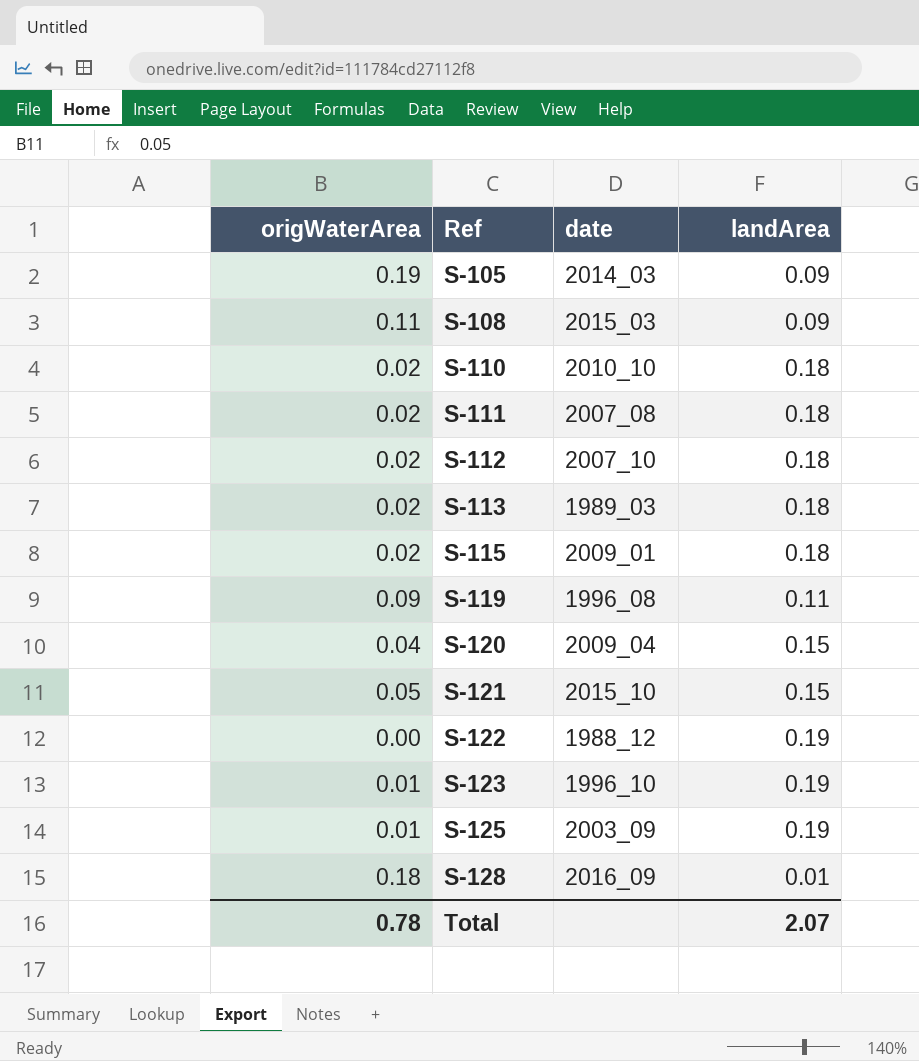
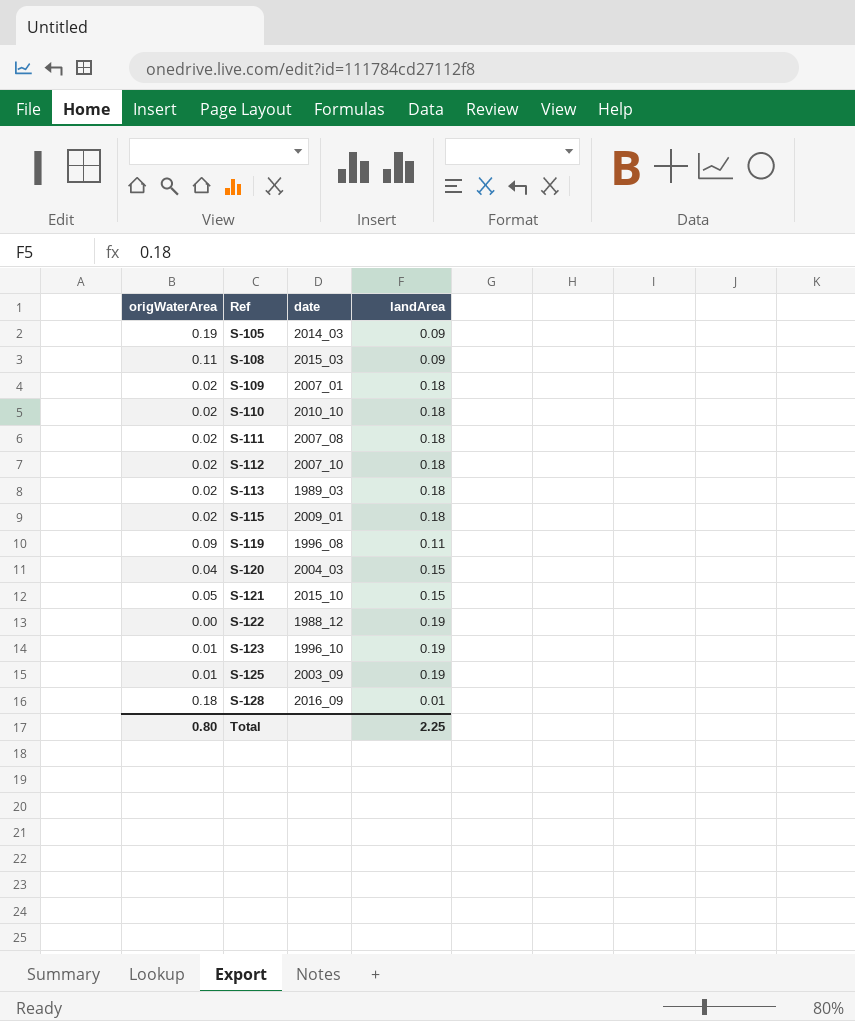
row S-109: none -> 0.02 | 2007_01 | 0.18
S-120 | date: 2009_04 -> 2004_03
Total | origWaterArea: 0.78 -> 0.80
Total | landArea: 2.07 -> 2.25

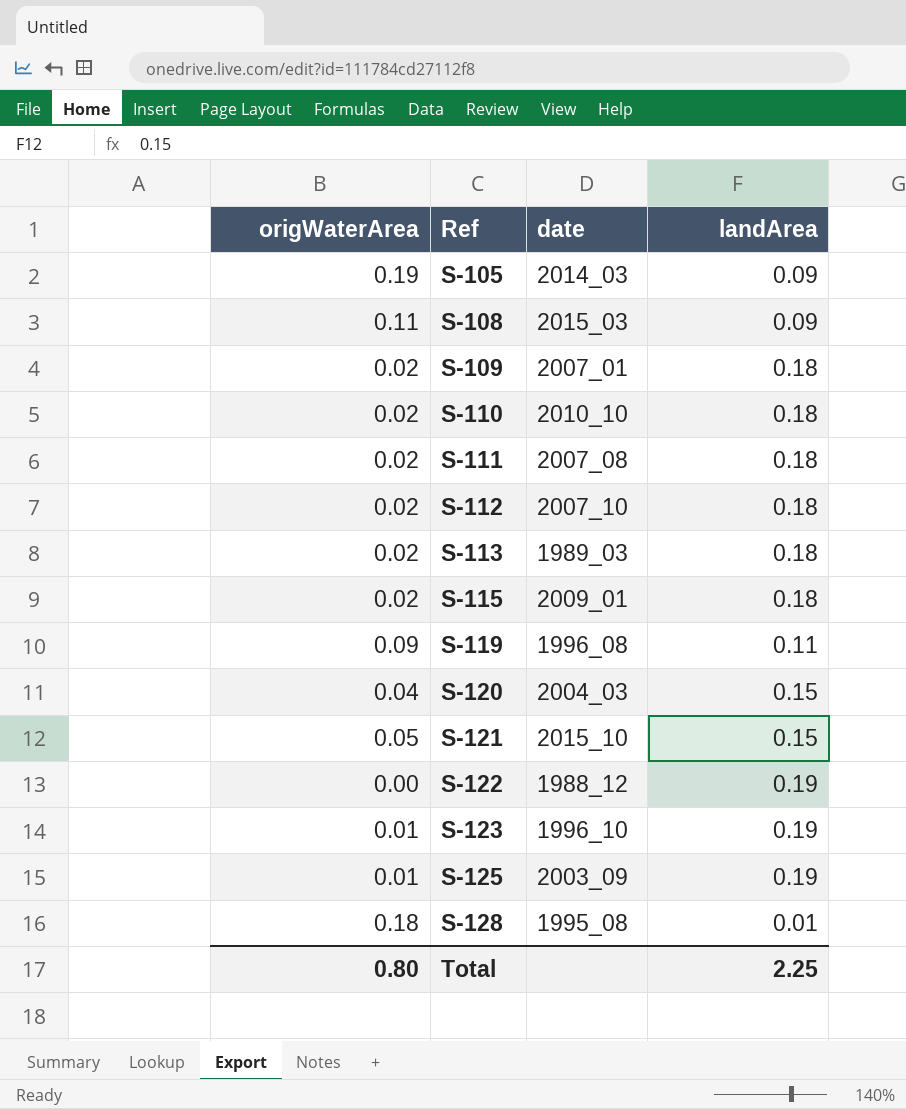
S-128 | date: 2016_09 -> 1995_08

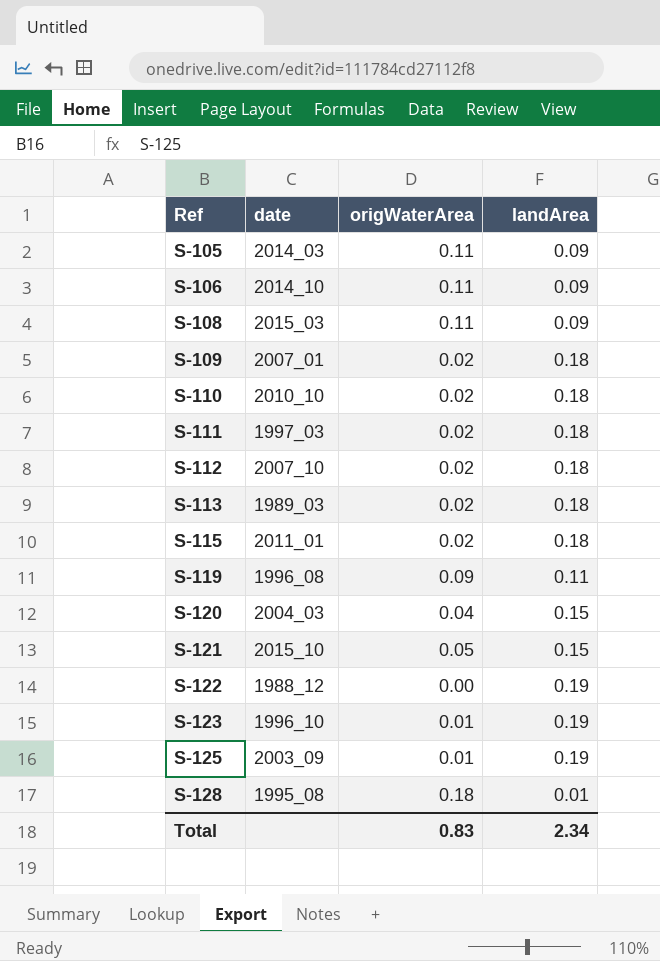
column origWaterArea | position: 1 -> 3
S-105 | origWaterArea: 0.19 -> 0.11
row S-106: none -> 2014_10 | 0.11 | 0.09
S-111 | date: 2007_08 -> 1997_03
S-115 | date: 2009_01 -> 2011_01
Total | origWaterArea: 0.80 -> 0.83
Total | landArea: 2.25 -> 2.34

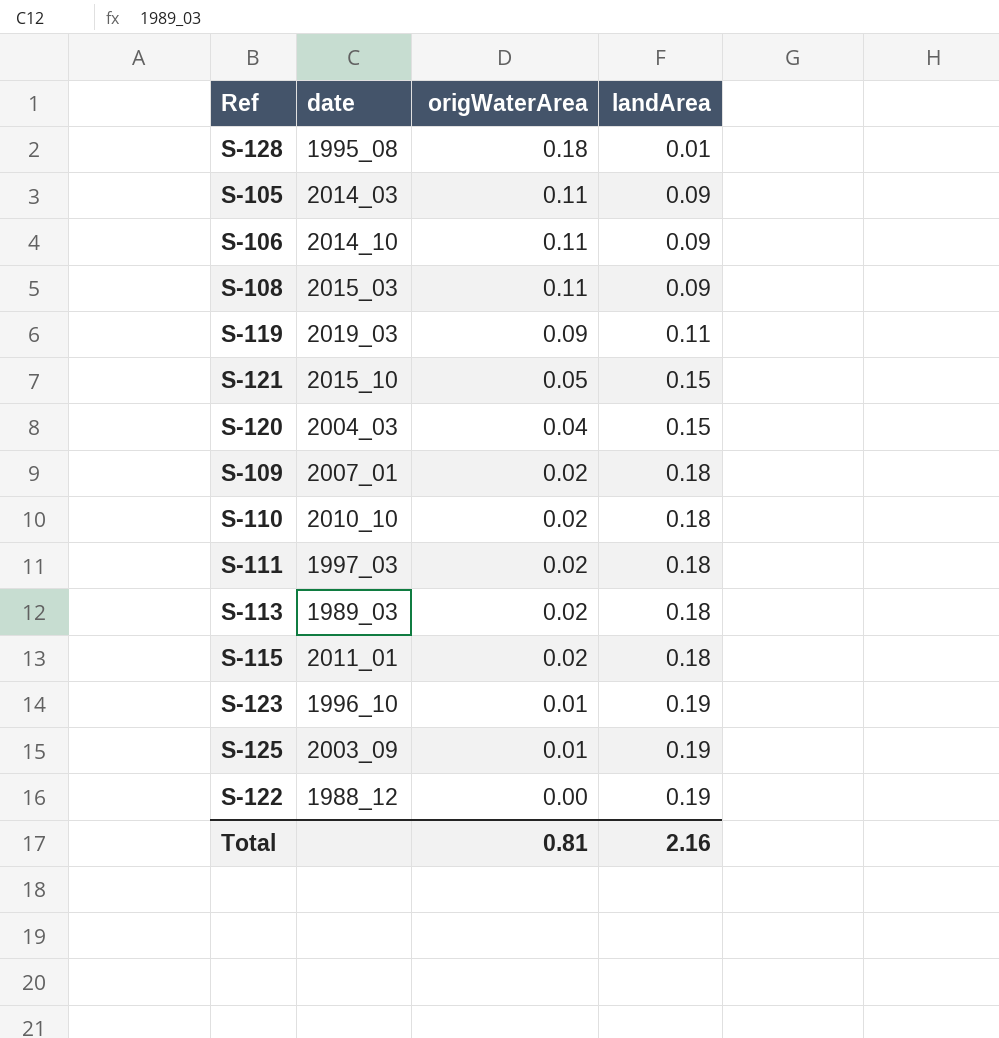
row order: Ref ascending -> origWaterArea descending
row S-112: 2007_10 | 0.02 | 0.18 -> none
S-119 | date: 1996_08 -> 2019_03
Total | origWaterArea: 0.83 -> 0.81
Total | landArea: 2.34 -> 2.16

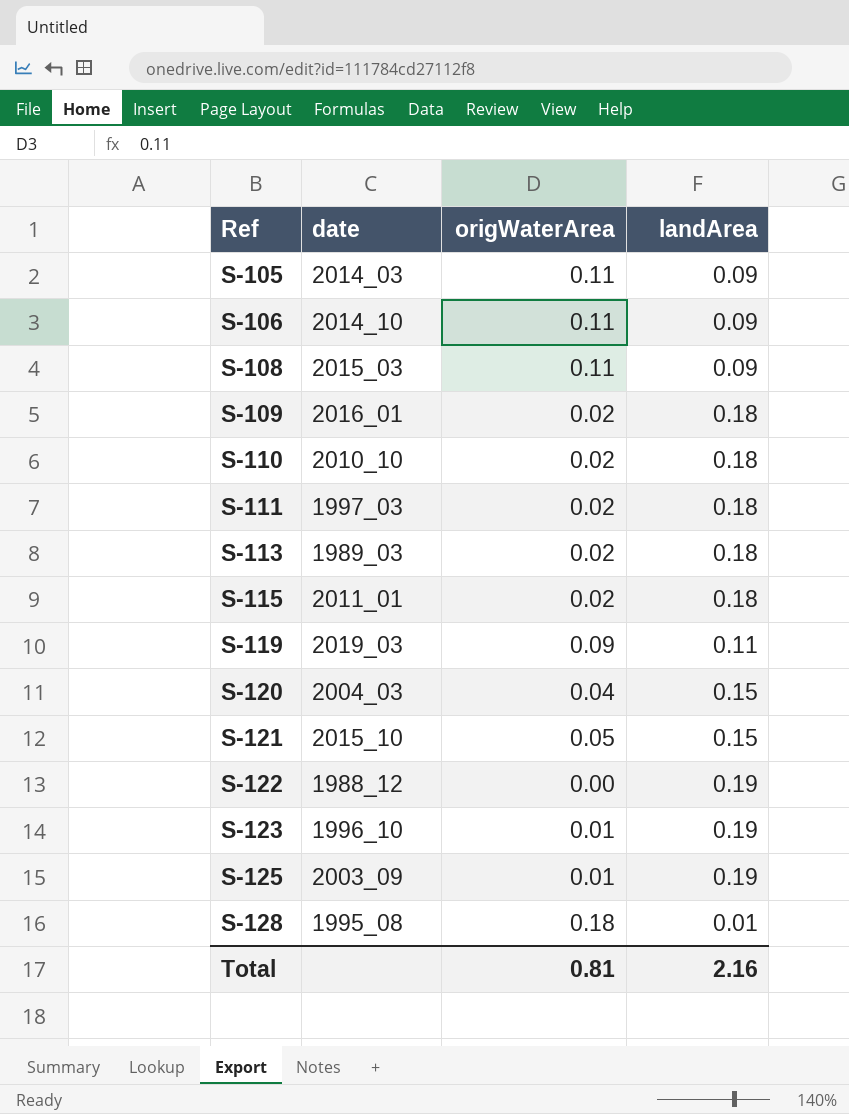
row order: origWaterArea descending -> Ref ascending
S-109 | date: 2007_01 -> 2016_01

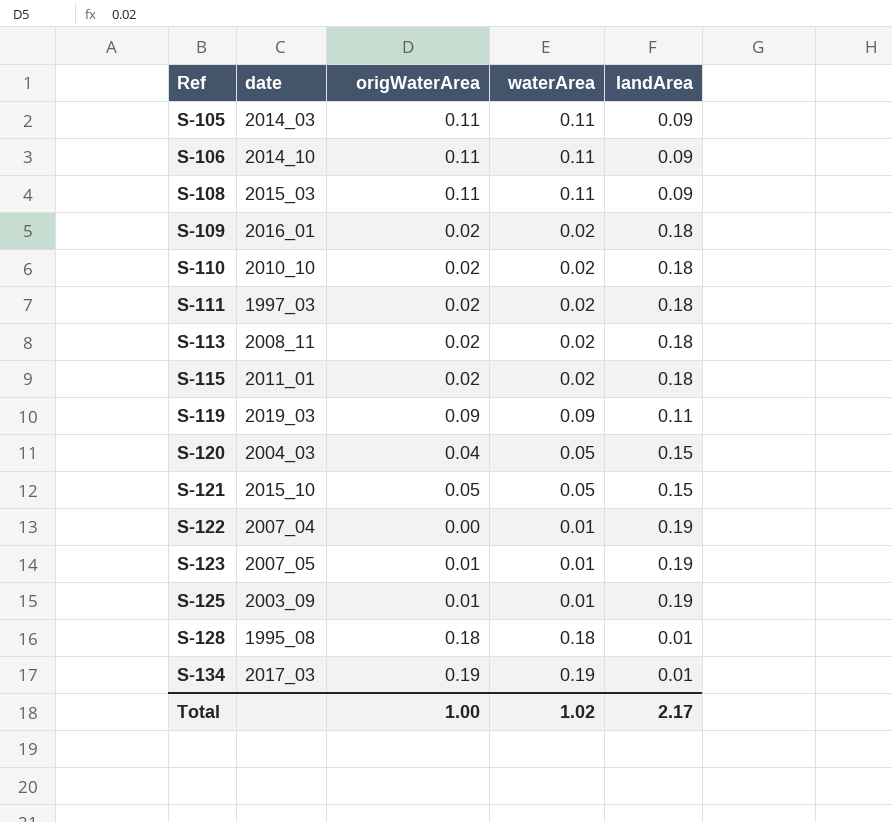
column waterArea | position: none -> 4
S-113 | date: 1989_03 -> 2008_11
S-122 | date: 1988_12 -> 2007_04
S-123 | date: 1996_10 -> 2007_05
row S-134: none -> 2017_03 | 0.19 | 0.19 | 0.01
Total | origWaterArea: 0.81 -> 1.00
Total | landArea: 2.16 -> 2.17

